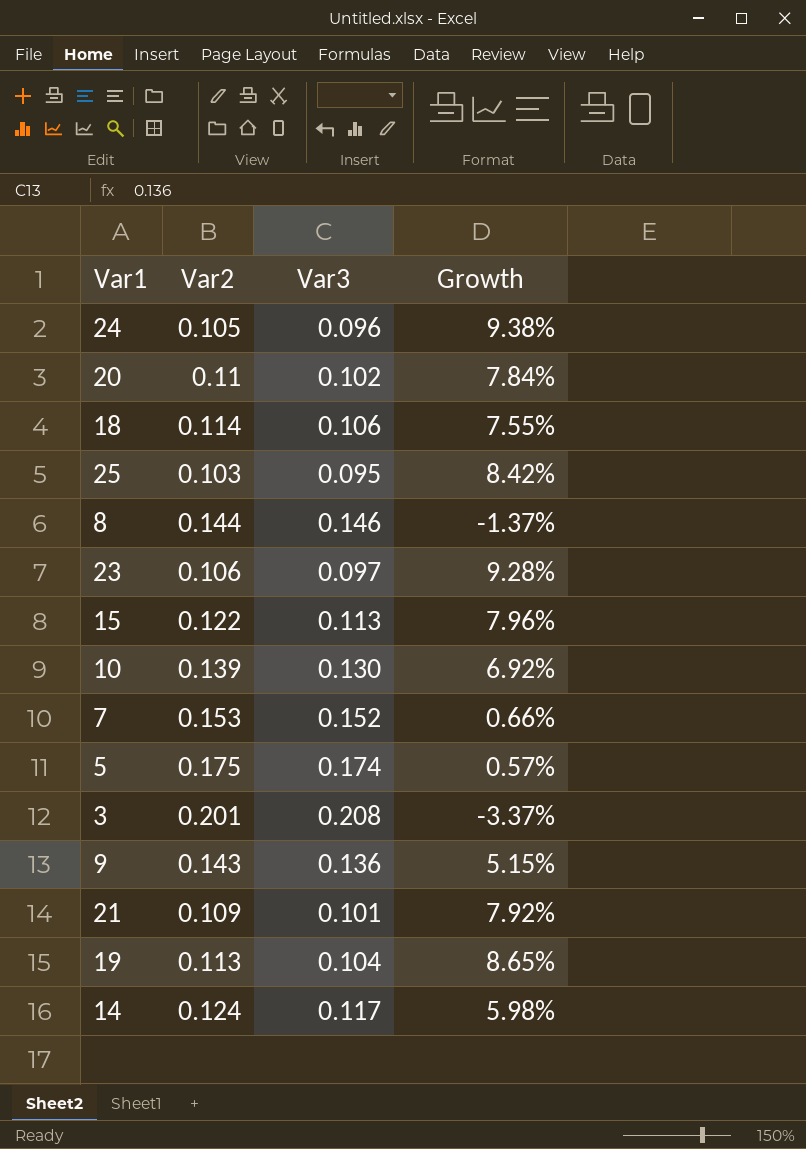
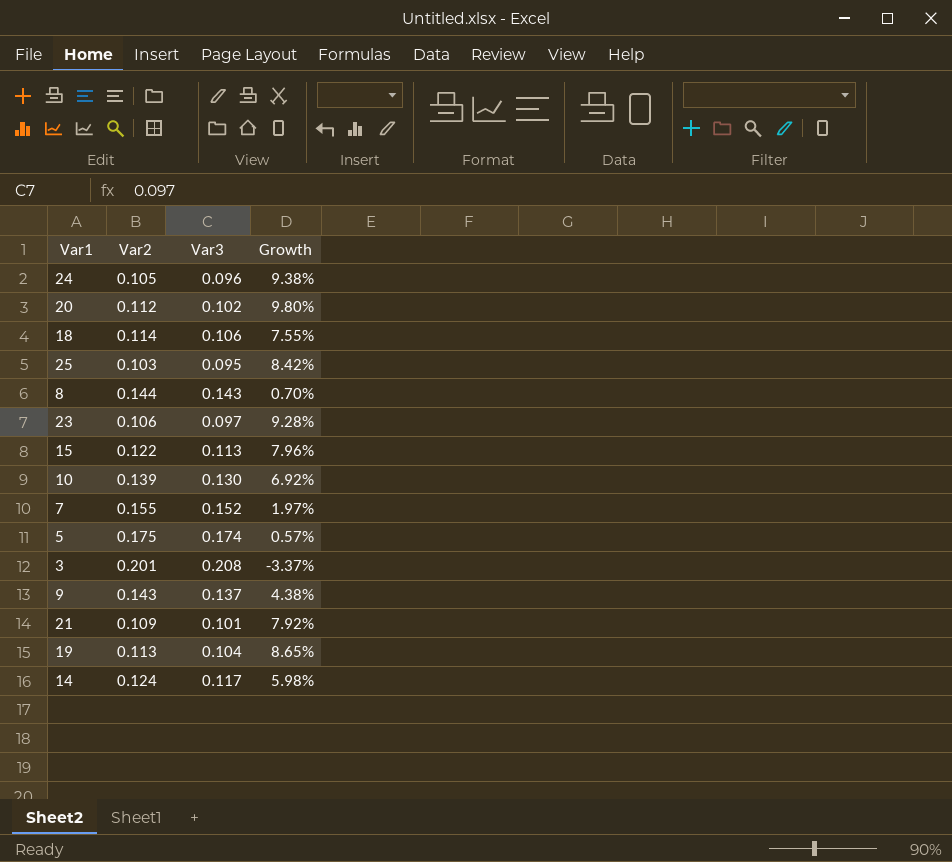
20 | Var2: 0.11 -> 0.112
20 | Growth: 7.84% -> 9.80%
8 | Var3: 0.146 -> 0.143
8 | Growth: -1.37% -> 0.70%
7 | Var2: 0.153 -> 0.155
7 | Growth: 0.66% -> 1.97%
9 | Var3: 0.136 -> 0.137
9 | Growth: 5.15% -> 4.38%

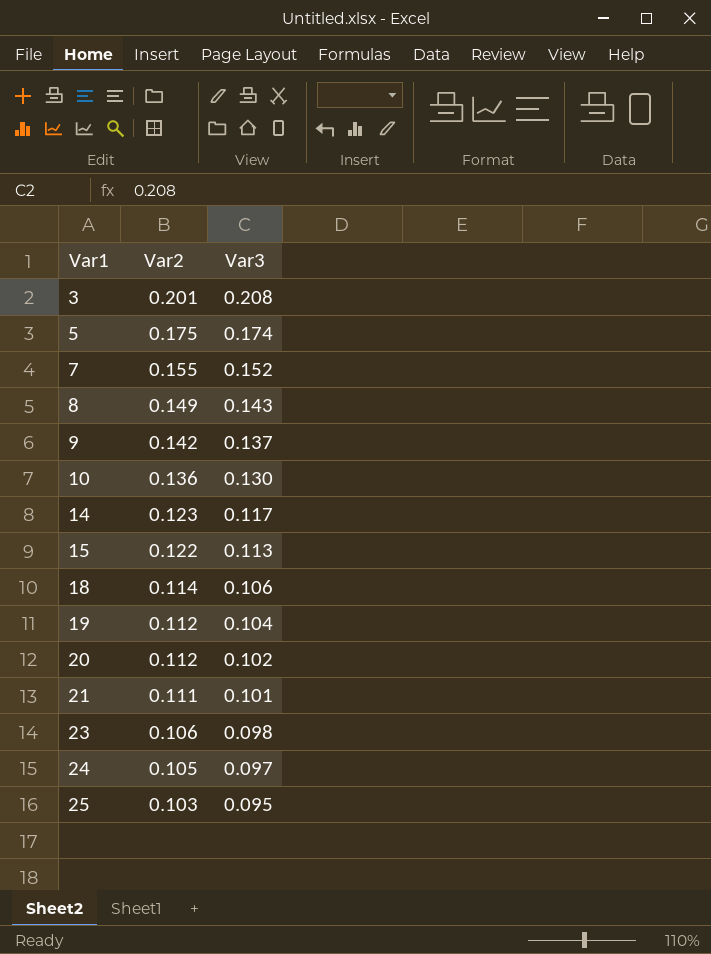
row order: none -> Var1 ascending
column Growth | formula: ([Var2] - [Var3]) / [Var3] -> none
8 | Var2: 0.144 -> 0.149
9 | Var2: 0.143 -> 0.142
10 | Var2: 0.139 -> 0.136
14 | Var2: 0.124 -> 0.123
19 | Var2: 0.113 -> 0.112
21 | Var2: 0.109 -> 0.111
23 | Var3: 0.097 -> 0.098
24 | Var3: 0.096 -> 0.097

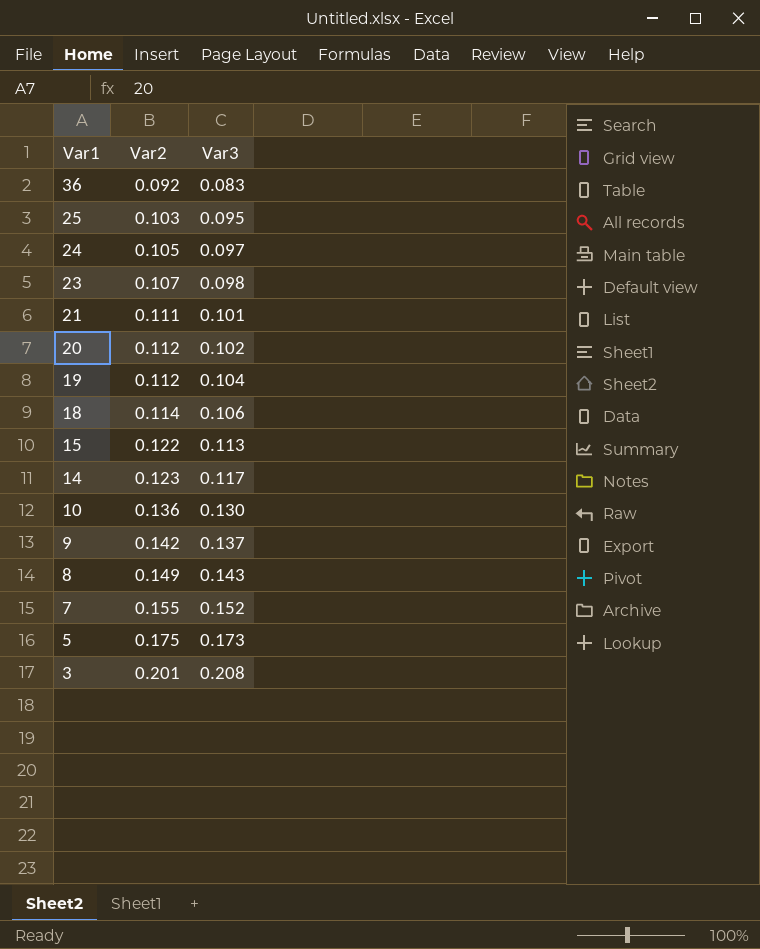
row order: Var1 ascending -> Var1 descending
row 36: none -> 0.092 | 0.083
23 | Var2: 0.106 -> 0.107
5 | Var3: 0.174 -> 0.173

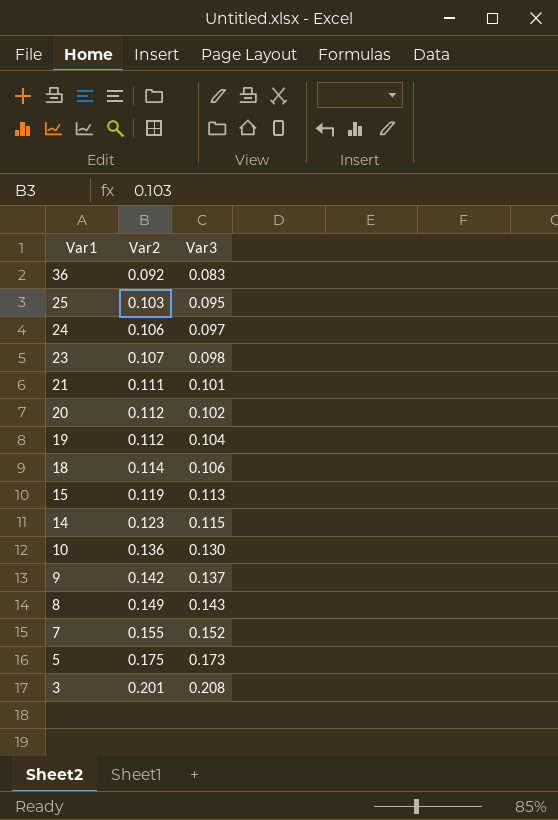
24 | Var2: 0.105 -> 0.106
15 | Var2: 0.122 -> 0.119
14 | Var3: 0.117 -> 0.115

